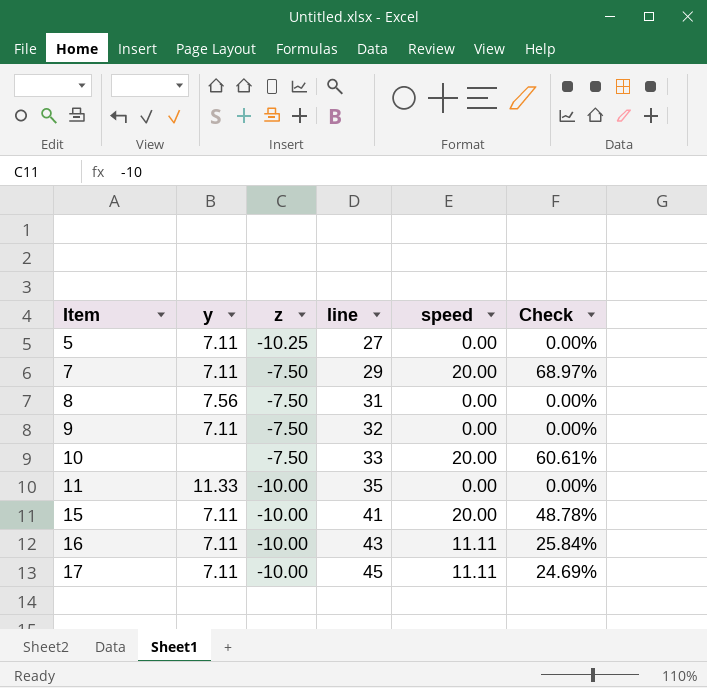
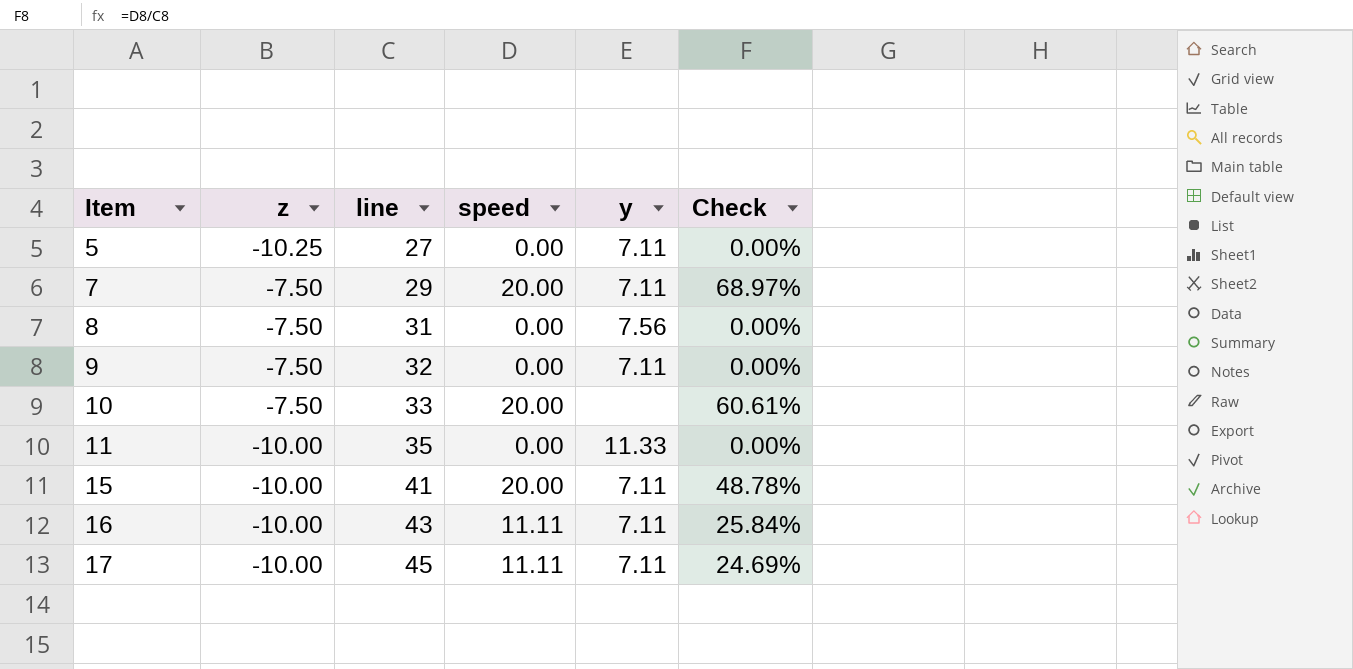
column y | position: 2 -> 5

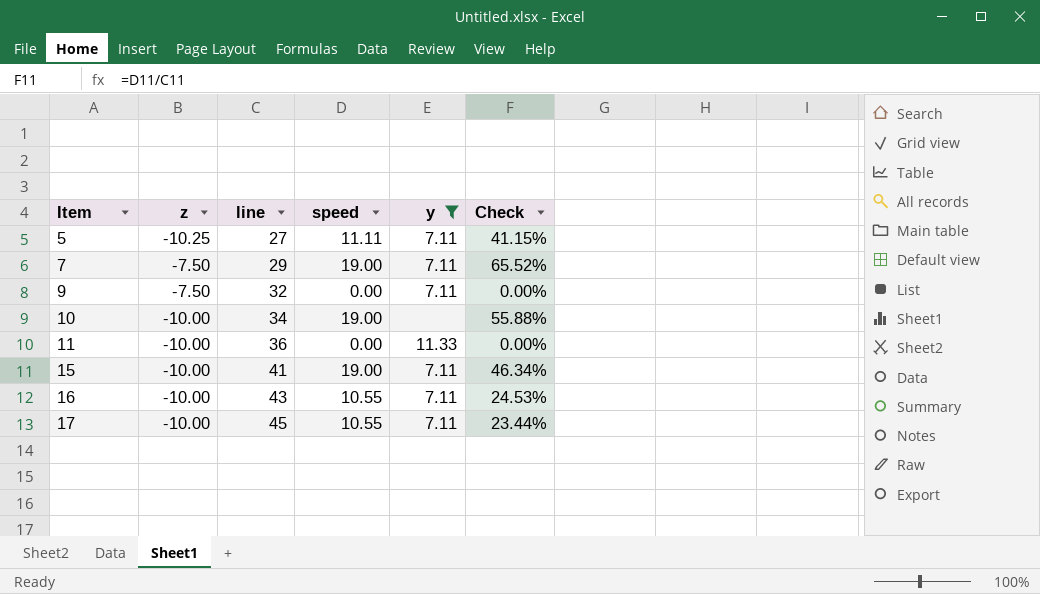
filter: none -> y != 7.56
5 | speed: 0.00 -> 11.11
5 | Check: 0.00% -> 41.15%
7 | speed: 20.00 -> 19.00
7 | Check: 68.97% -> 65.52%
10 | z: -7.50 -> -10.00
10 | line: 33 -> 34
10 | speed: 20.00 -> 19.00
10 | Check: 60.61% -> 55.88%
11 | line: 35 -> 36
15 | speed: 20.00 -> 19.00
15 | Check: 48.78% -> 46.34%
16 | speed: 11.11 -> 10.55
16 | Check: 25.84% -> 24.53%
17 | speed: 11.11 -> 10.55
17 | Check: 24.69% -> 23.44%

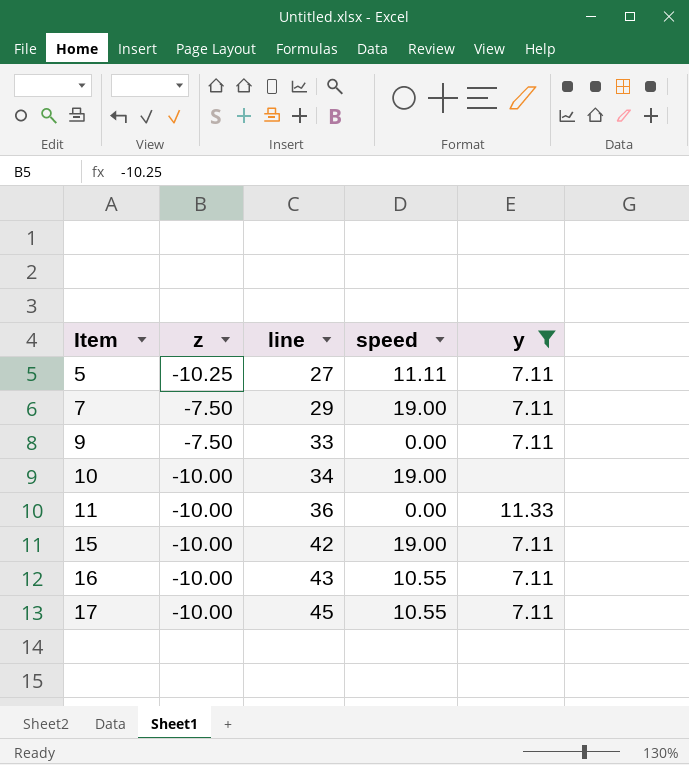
column Check | formula: [speed] / [line] -> none
9 | line: 32 -> 33
15 | line: 41 -> 42

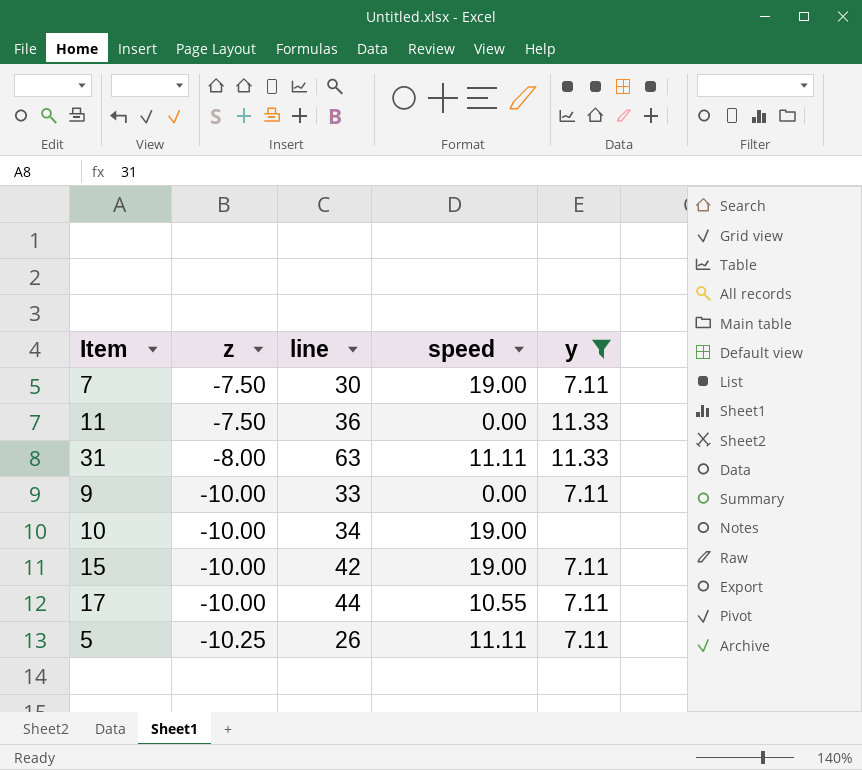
row order: Item ascending -> z descending
row 16: -10.00 | 43 | 10.55 | 7.11 -> none
7 | line: 29 -> 30
11 | z: -10.00 -> -7.50
row 31: none -> -8.00 | 63 | 11.11 | 11.33
9 | z: -7.50 -> -10.00
17 | line: 45 -> 44
5 | line: 27 -> 26

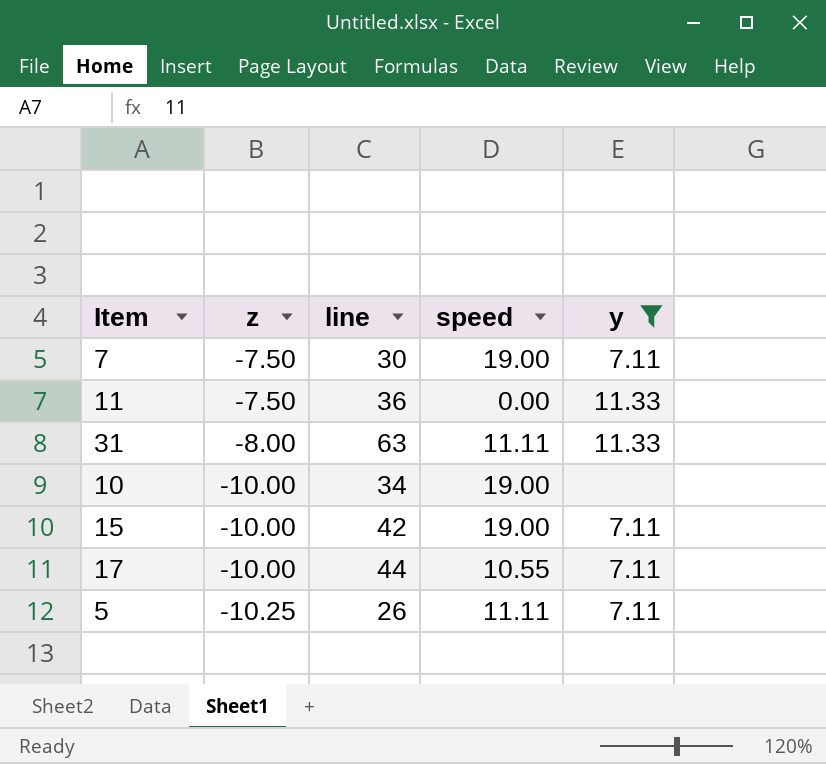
row 9: -10.00 | 33 | 0.00 | 7.11 -> none

